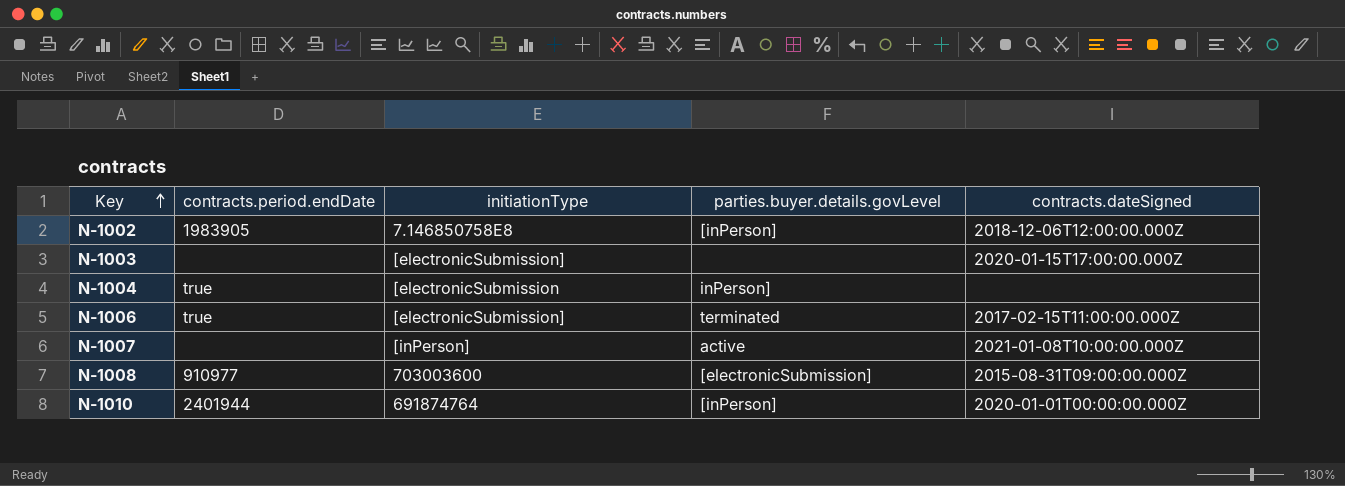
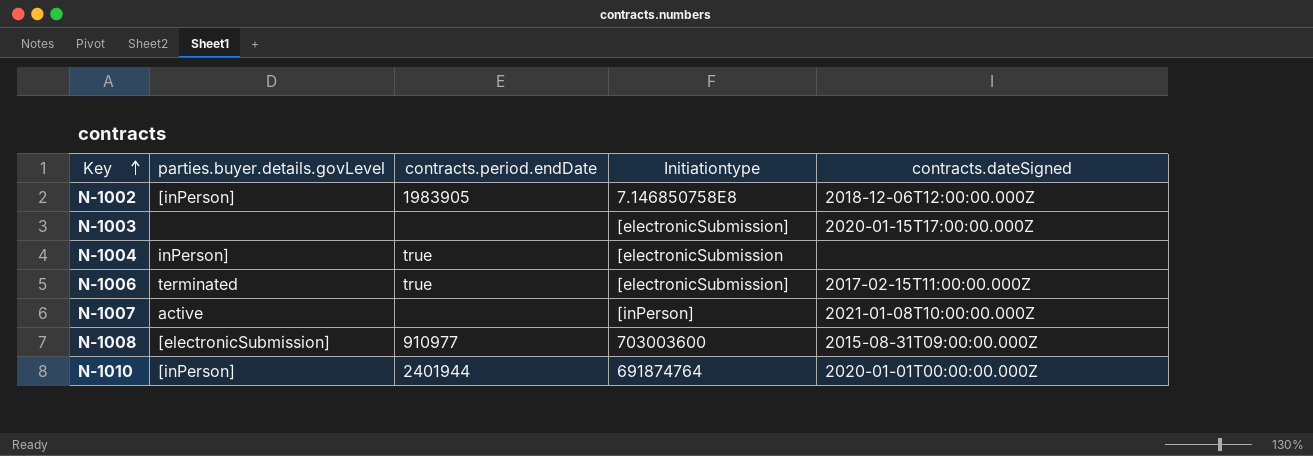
column parties.buyer.details.govLevel | position: 4 -> 2
column name: initiationType -> Initiationtype

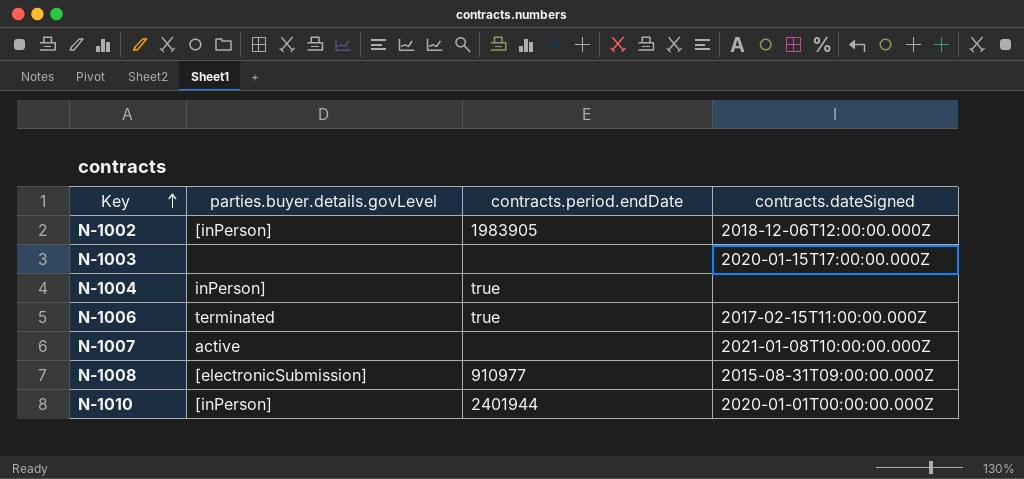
column Initiationtype | position: 4 -> none

